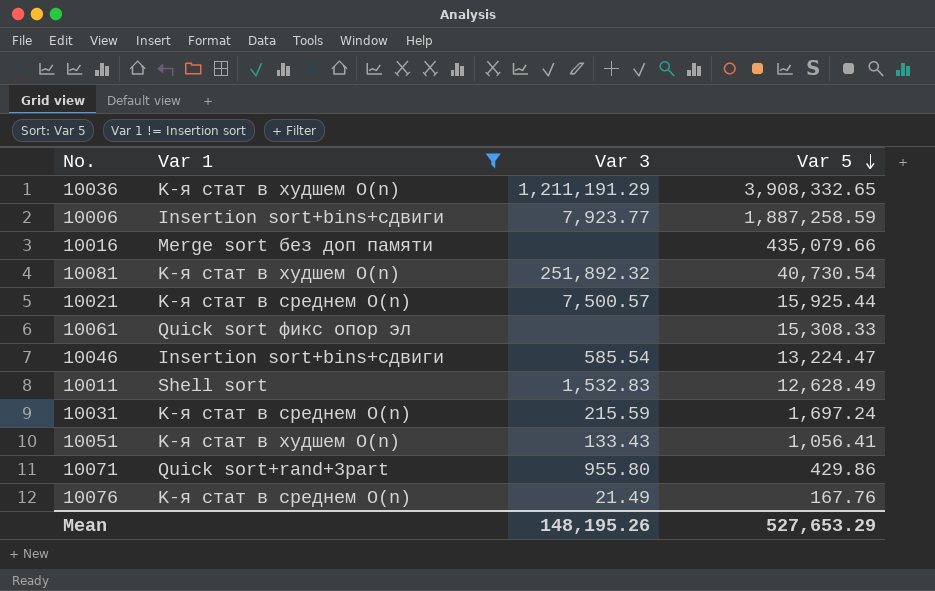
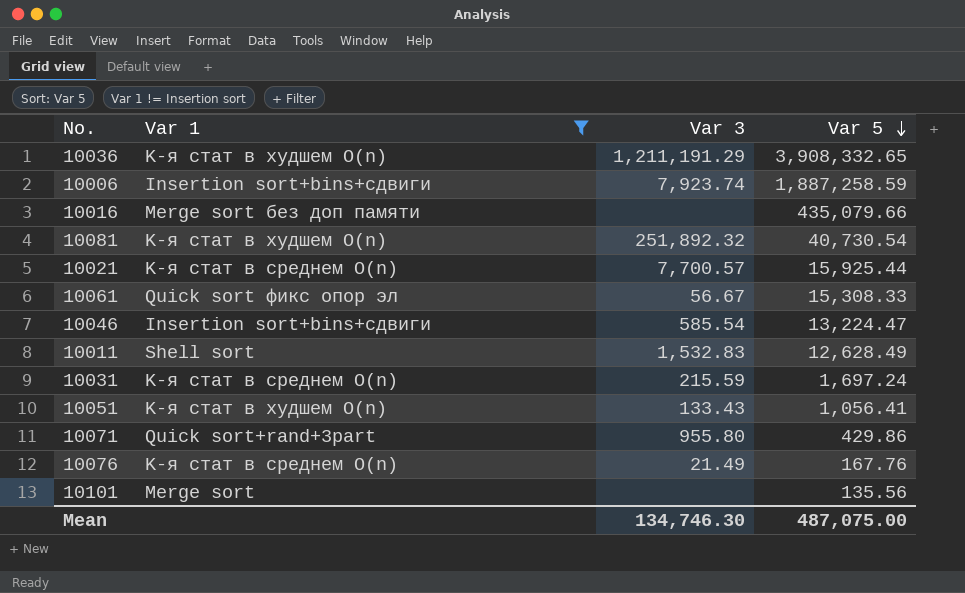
10006 | Var 3: 7,923.77 -> 7,923.74
10021 | Var 3: 7,500.57 -> 7,700.57
10061 | Var 3: none -> 56.67
row 10101: none -> Merge sort | none | 135.56
Mean | Var 3: 148,195.26 -> 134,746.30
Mean | Var 5: 527,653.29 -> 487,075.00

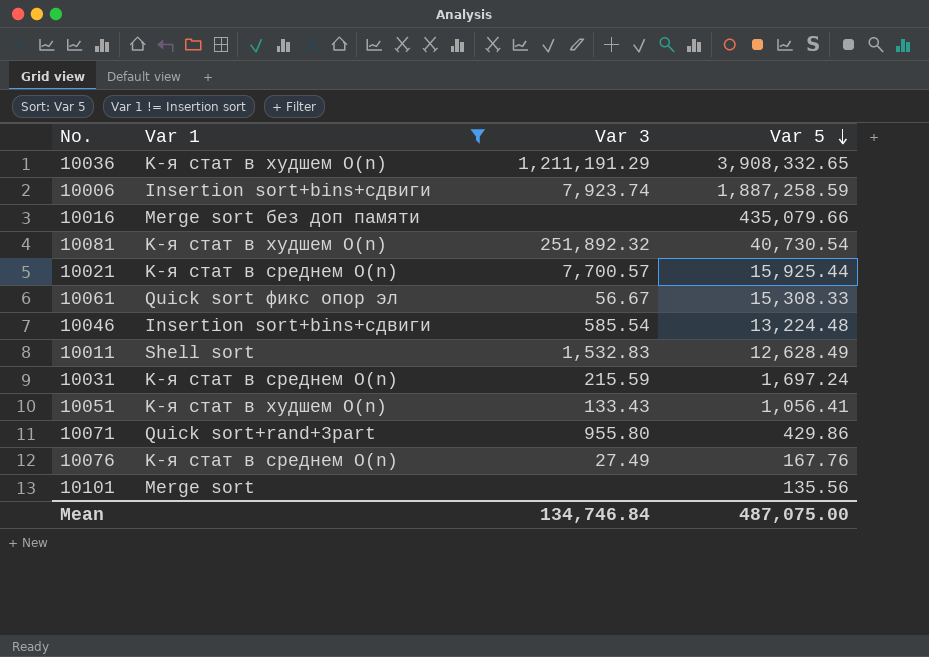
10046 | Var 5: 13,224.47 -> 13,224.48
10076 | Var 3: 21.49 -> 27.49
Mean | Var 3: 134,746.30 -> 134,746.84

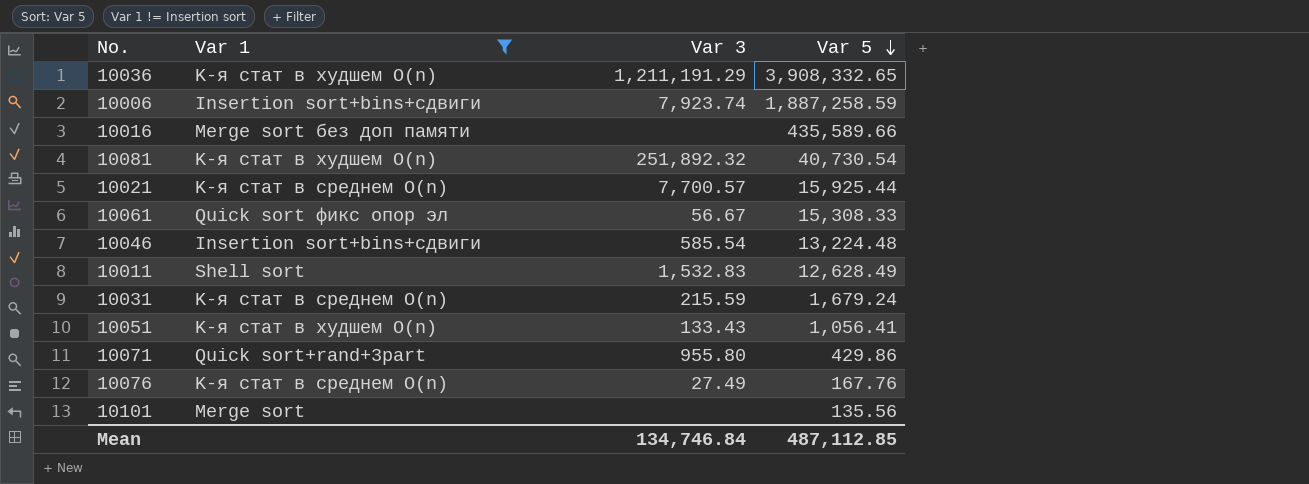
10016 | Var 5: 435,079.66 -> 435,589.66
10031 | Var 5: 1,697.24 -> 1,679.24
Mean | Var 5: 487,075.00 -> 487,112.85

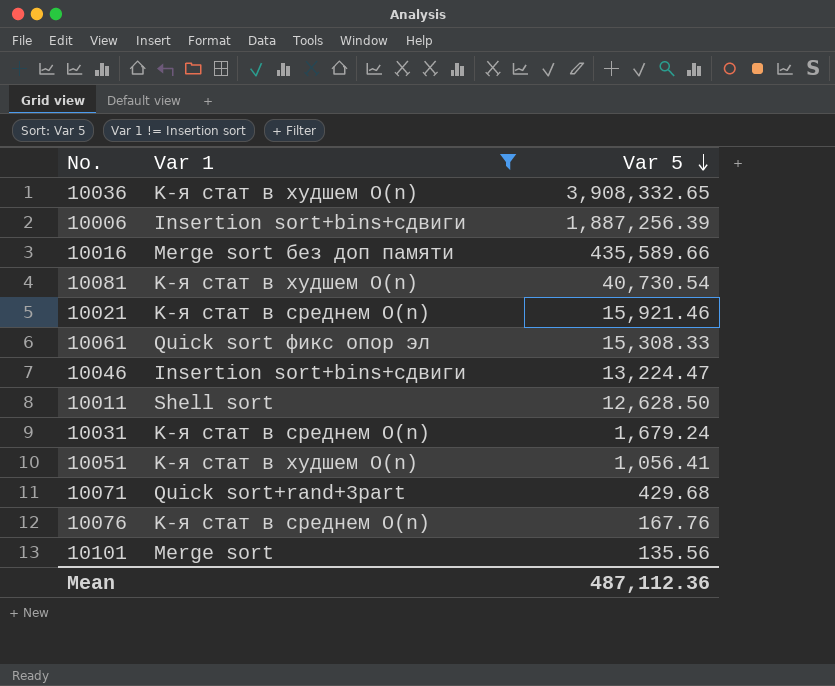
column Var 3 | position: 3 -> none
10006 | Var 5: 1,887,258.59 -> 1,887,256.39
10021 | Var 5: 15,925.44 -> 15,921.46
10046 | Var 5: 13,224.48 -> 13,224.47
10011 | Var 5: 12,628.49 -> 12,628.50
10071 | Var 5: 429.86 -> 429.68
Mean | Var 5: 487,112.85 -> 487,112.36

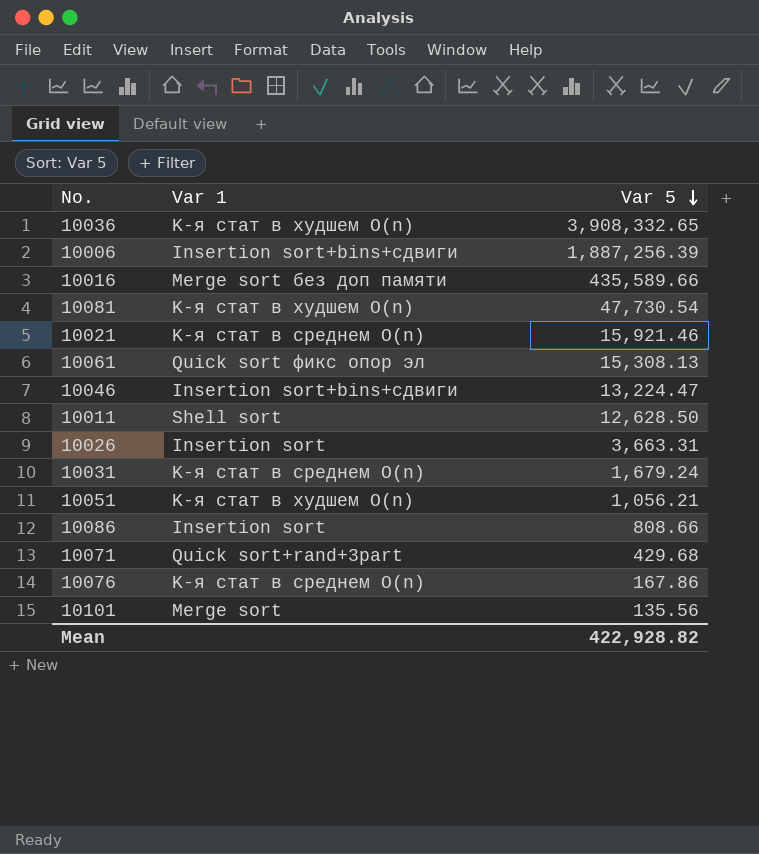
filter: Var 1 != Insertion sort -> none
10081 | Var 5: 40,730.54 -> 47,730.54
10061 | Var 5: 15,308.33 -> 15,308.13
10051 | Var 5: 1,056.41 -> 1,056.21
10076 | Var 5: 167.76 -> 167.86
Mean | Var 5: 487,112.36 -> 422,928.82

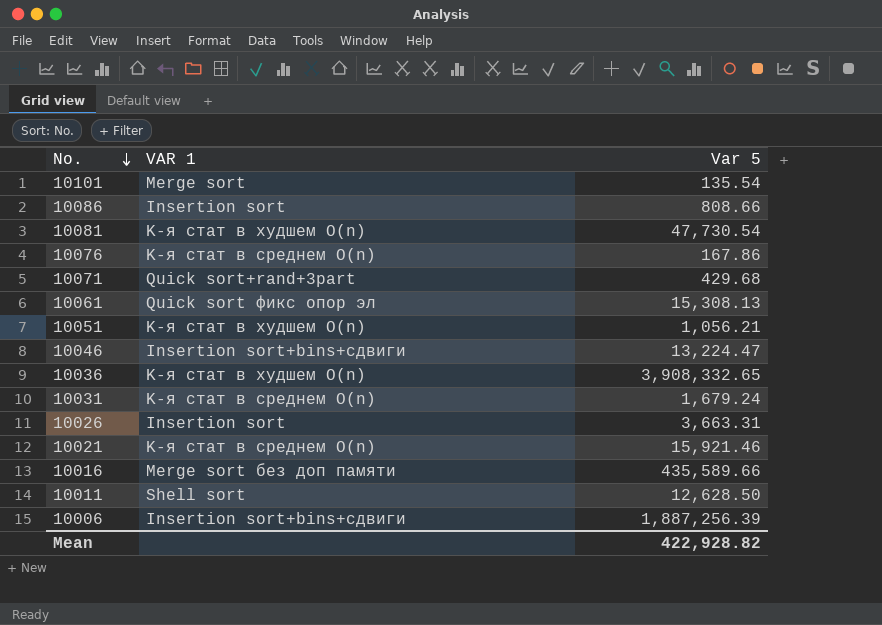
row order: Var 5 descending -> No. descending
column name: Var 1 -> VAR 1
10101 | Var 5: 135.56 -> 135.54

